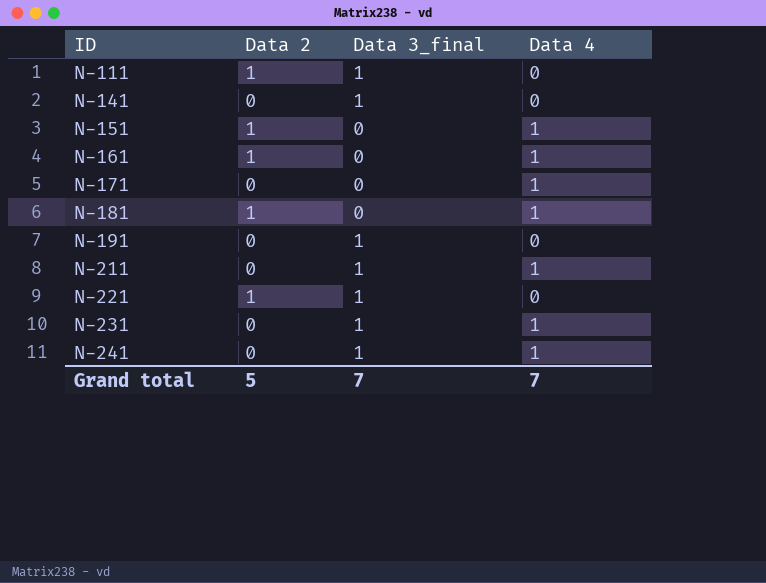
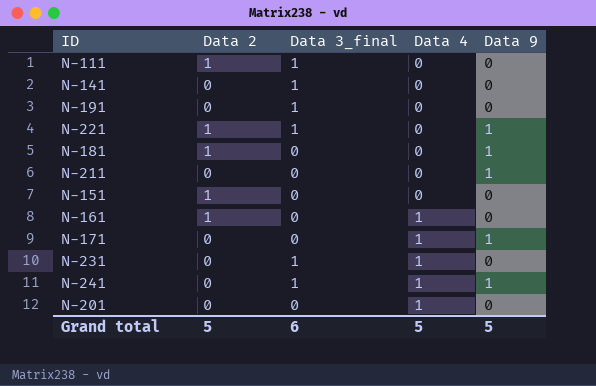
row order: ID ascending -> Data 4 ascending
column Data 9 | position: none -> 5
N-181 | Data 4: 1 -> 0
N-211 | Data 3_final: 1 -> 0
N-211 | Data 4: 1 -> 0
N-151 | Data 4: 1 -> 0
row N-201: none -> 0 | 0 | 1 | 0
Grand total | Data 3_final: 7 -> 6
Grand total | Data 4: 7 -> 5

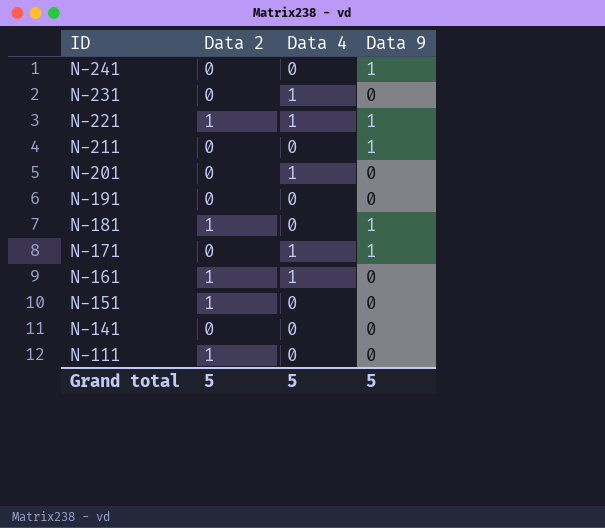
row order: Data 4 ascending -> ID descending
column Data 3_final | position: 3 -> none
N-241 | Data 4: 1 -> 0
N-221 | Data 4: 0 -> 1

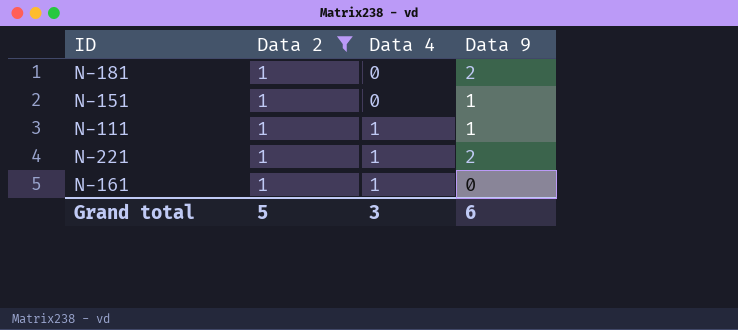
filter: none -> Data 2 = 1
row order: ID descending -> Data 4 ascending
N-181 | Data 9: 1 -> 2
N-151 | Data 9: 0 -> 1
N-111 | Data 4: 0 -> 1
N-111 | Data 9: 0 -> 1
N-221 | Data 9: 1 -> 2
Grand total | Data 4: 5 -> 3
Grand total | Data 9: 5 -> 6

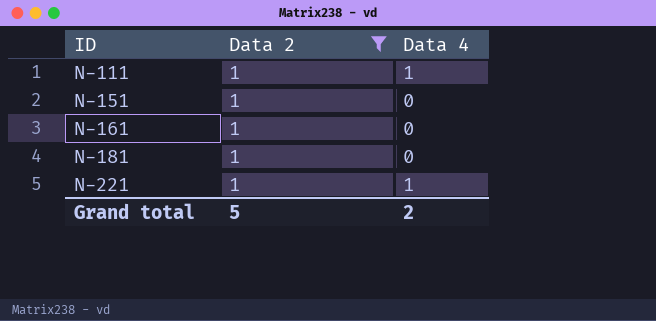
row order: Data 4 ascending -> ID ascending
column Data 9 | position: 4 -> none
N-161 | Data 4: 1 -> 0
Grand total | Data 4: 3 -> 2

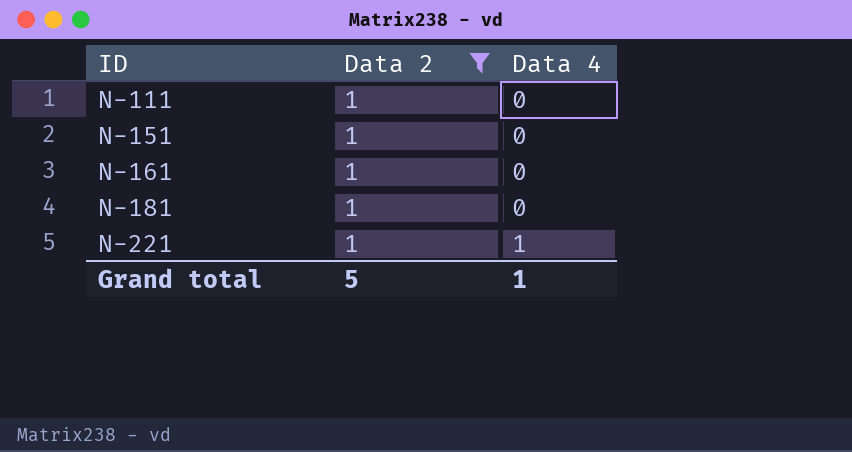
N-111 | Data 4: 1 -> 0
Grand total | Data 4: 2 -> 1

